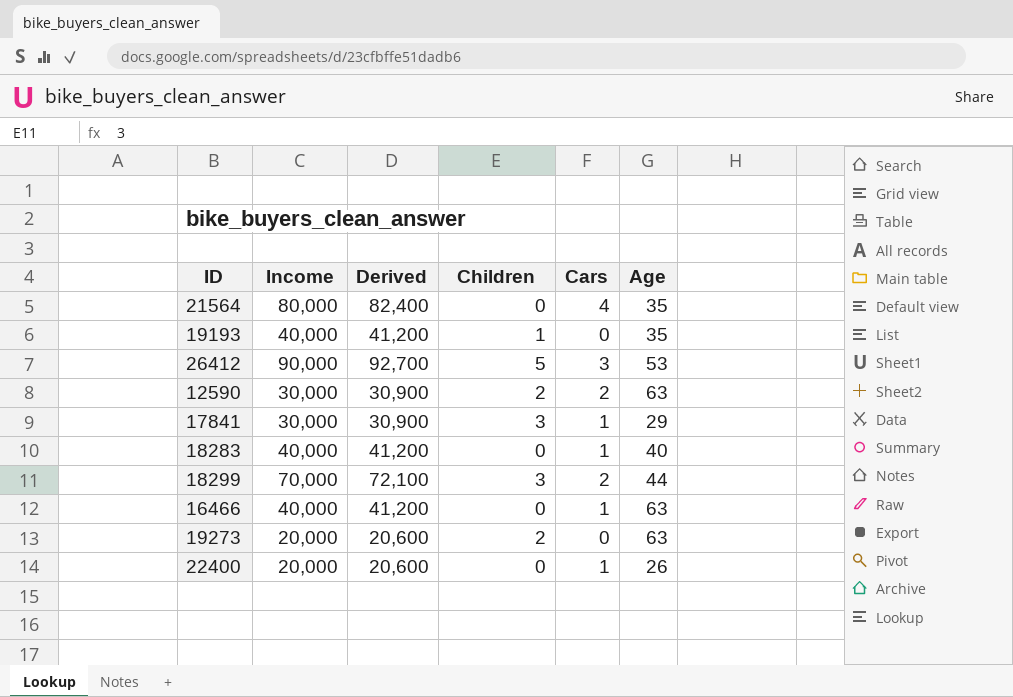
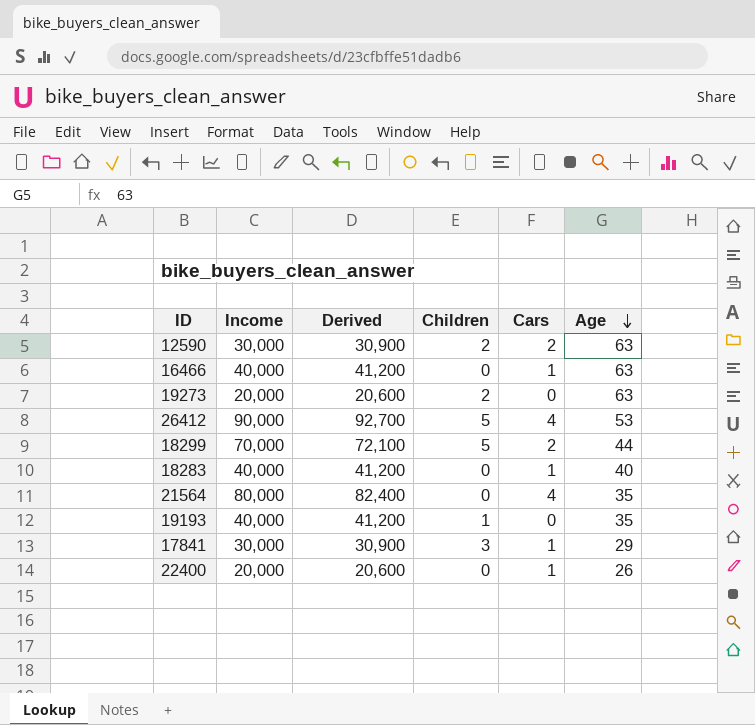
row order: none -> Age descending
26412 | Cars: 3 -> 4
18299 | Children: 3 -> 5

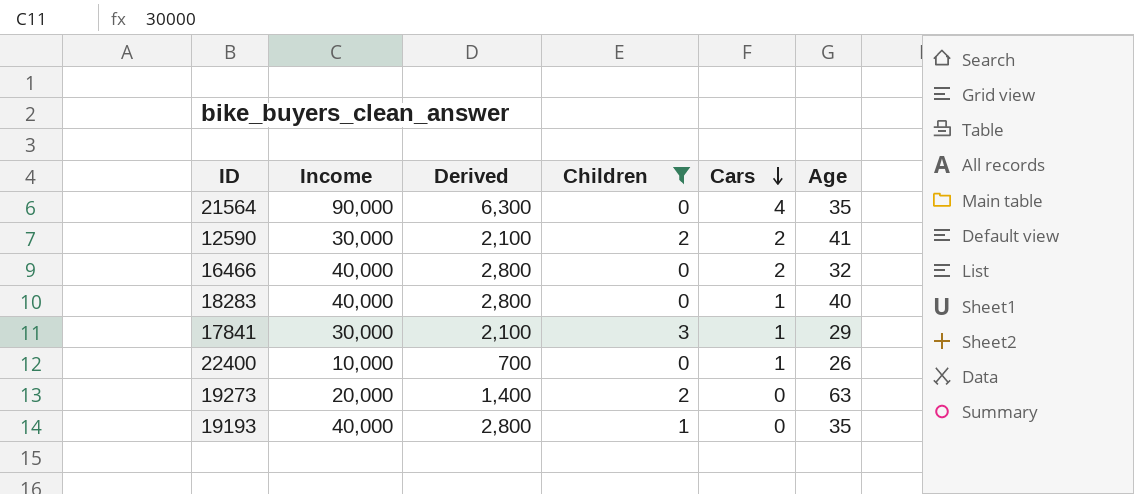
filter: none -> Children != 5
row order: Age descending -> Cars descending
column Derived | formula: [Income] * 1.03 -> [Income] * 0.07
21564 | Income: 80,000 -> 90,000
12590 | Age: 63 -> 41
16466 | Cars: 1 -> 2
16466 | Age: 63 -> 32
22400 | Income: 20,000 -> 10,000

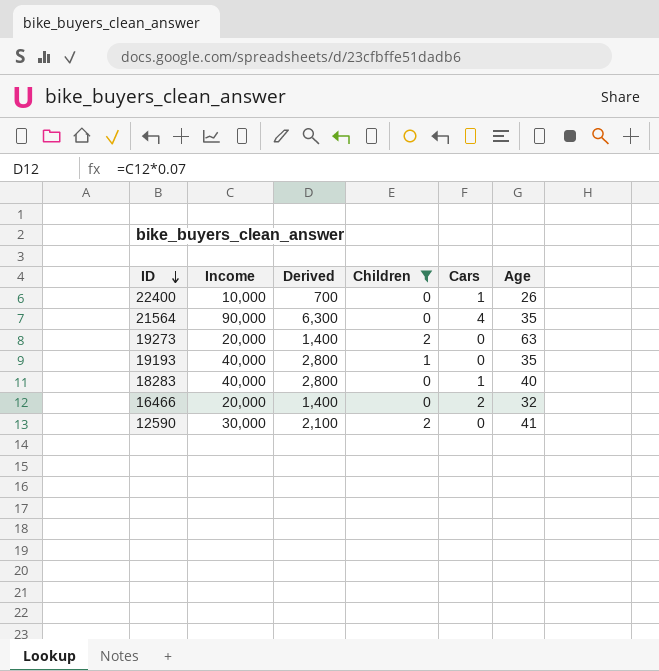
row order: Cars descending -> ID descending
row 17841: 30,000 | 2,100 | 3 | 1 | 29 -> none
16466 | Income: 40,000 -> 20,000
16466 | Derived: 2,800 -> 1,400
12590 | Cars: 2 -> 0

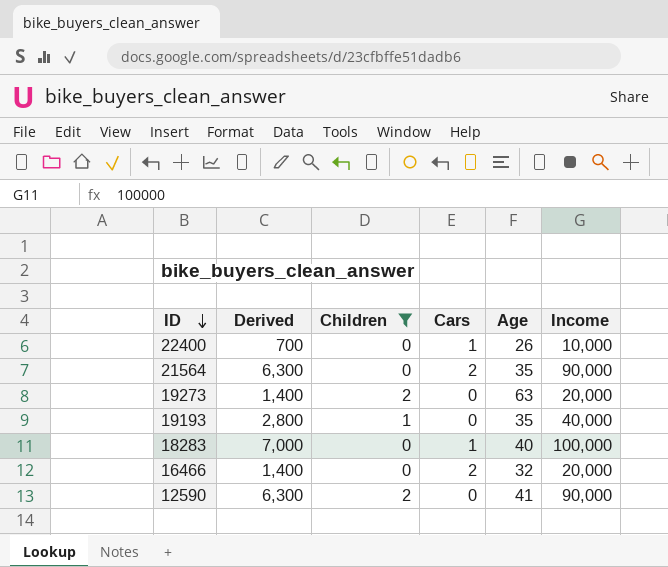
column Income | position: 2 -> 6
21564 | Cars: 4 -> 2
18283 | Derived: 2,800 -> 7,000
18283 | Income: 40,000 -> 100,000
12590 | Derived: 2,100 -> 6,300
12590 | Income: 30,000 -> 90,000

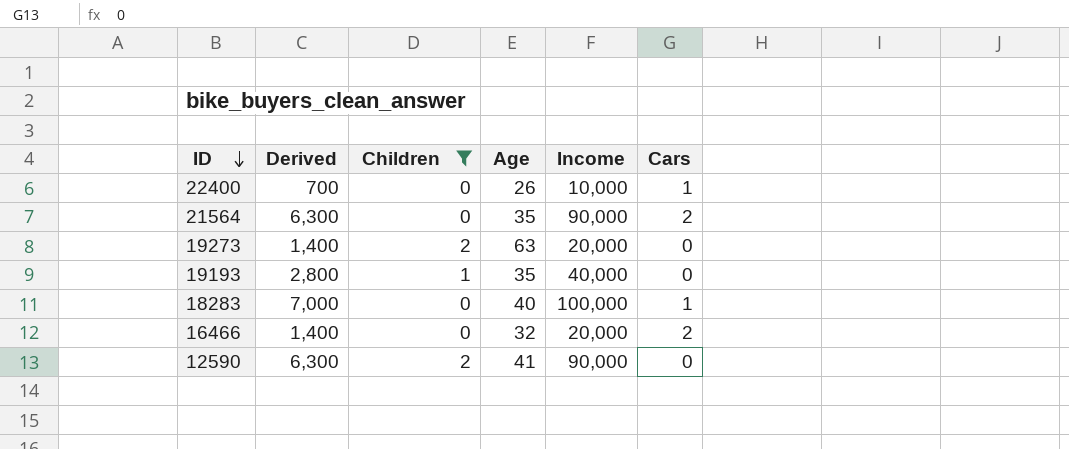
column Cars | position: 4 -> 6

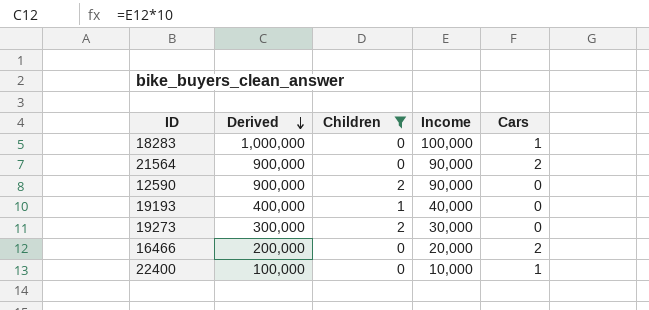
row order: ID descending -> Derived descending
column Age | position: 4 -> none
column Derived | formula: [Income] * 0.07 -> [Income] * 10
19273 | Income: 20,000 -> 30,000

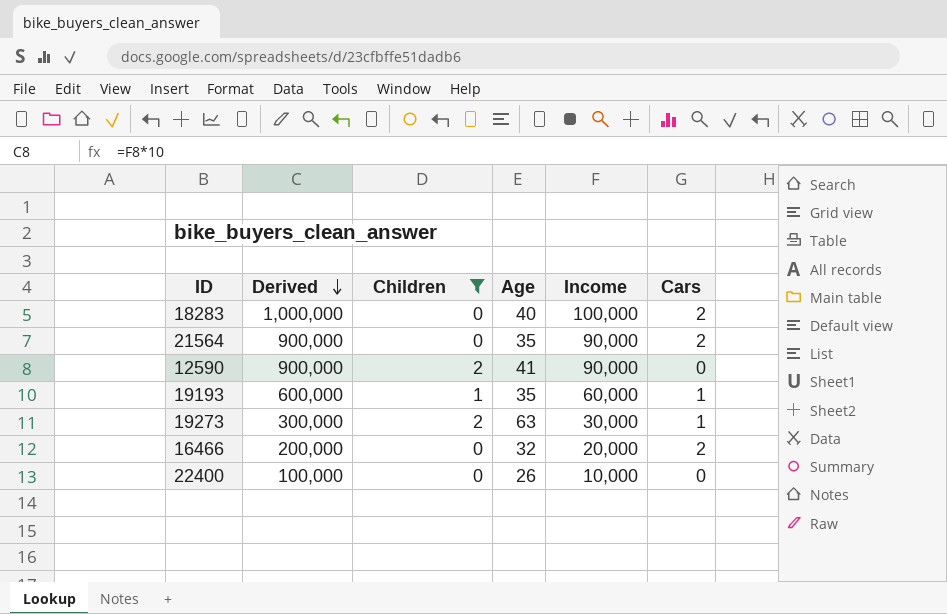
column Age | position: none -> 4
18283 | Cars: 1 -> 2
19193 | Derived: 400,000 -> 600,000
19193 | Income: 40,000 -> 60,000
19193 | Cars: 0 -> 1
19273 | Cars: 0 -> 1
22400 | Cars: 1 -> 0

